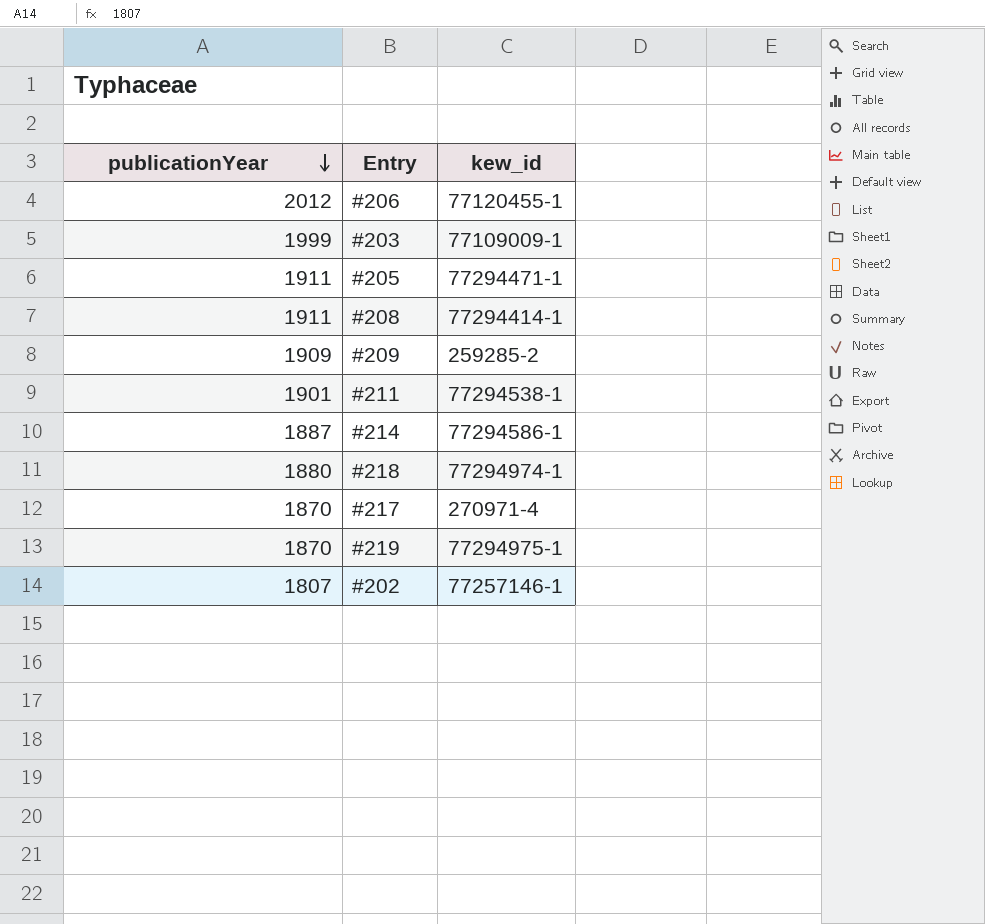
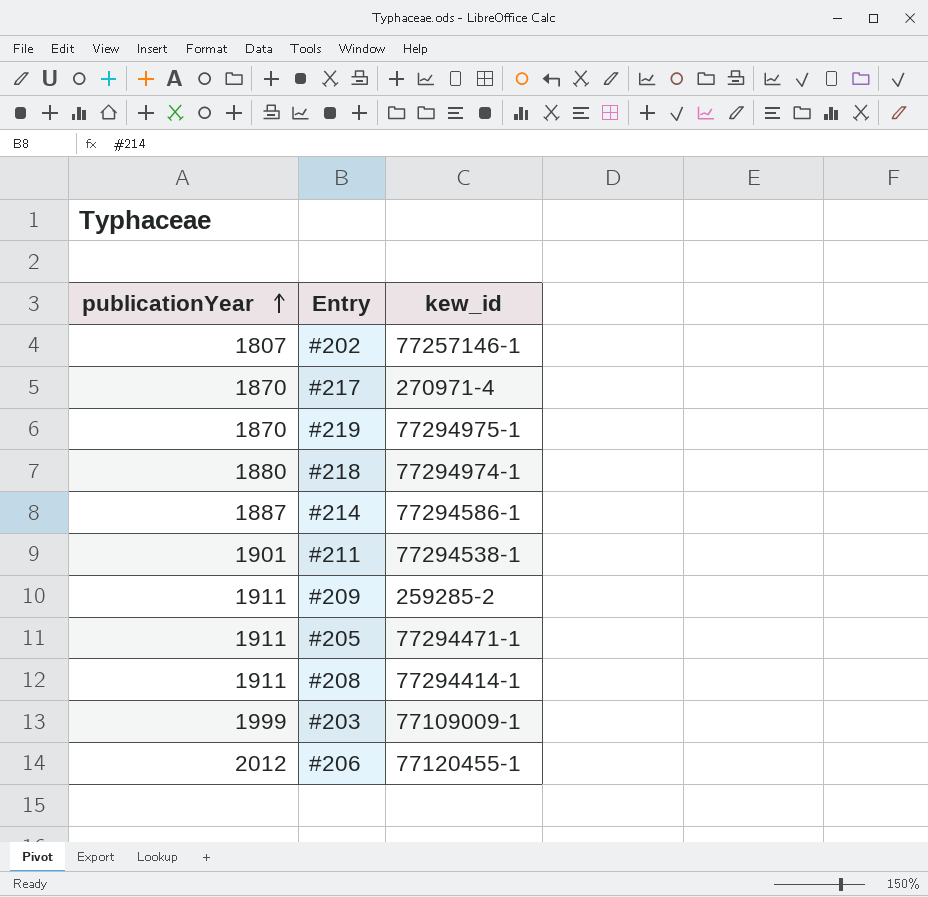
row order: publicationYear descending -> publicationYear ascending
#209 | publicationYear: 1909 -> 1911

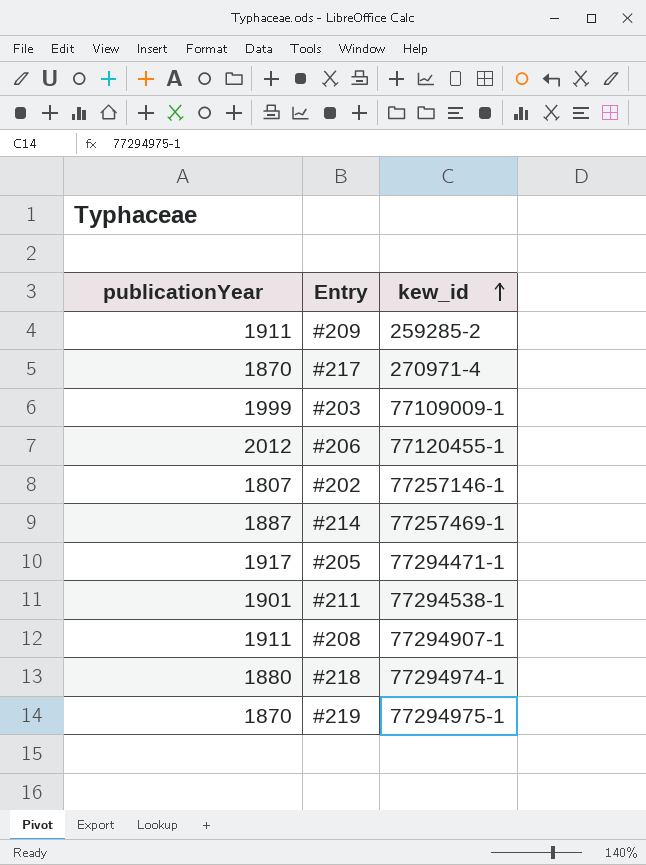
row order: publicationYear ascending -> kew_id ascending
#214 | kew_id: 77294586-1 -> 77257469-1
#205 | publicationYear: 1911 -> 1917
#208 | kew_id: 77294414-1 -> 77294907-1

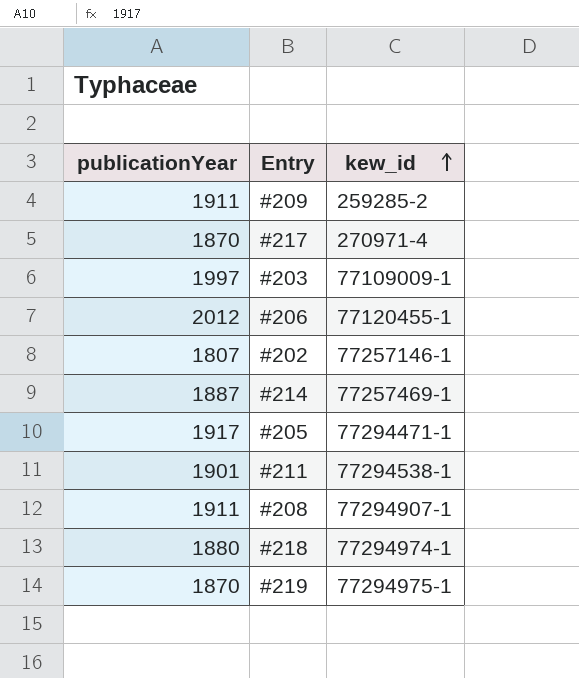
#203 | publicationYear: 1999 -> 1997

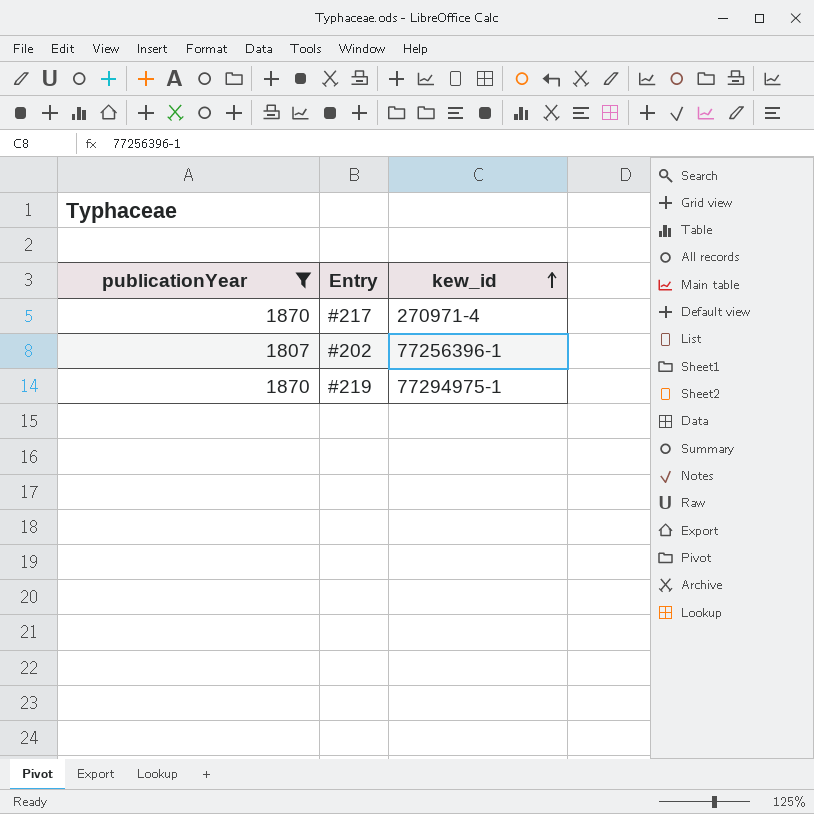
filter: none -> publicationYear <= 1870
#202 | kew_id: 77257146-1 -> 77256396-1

